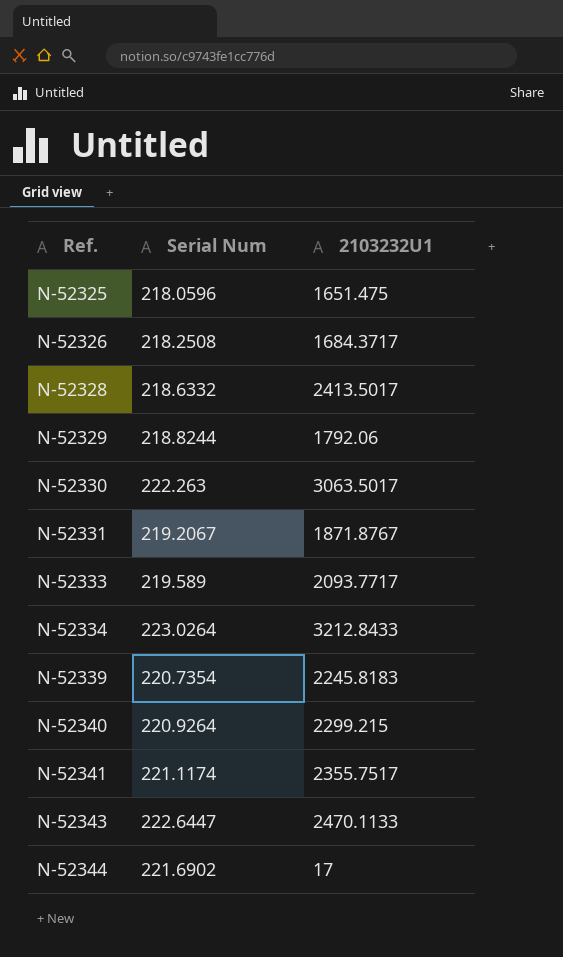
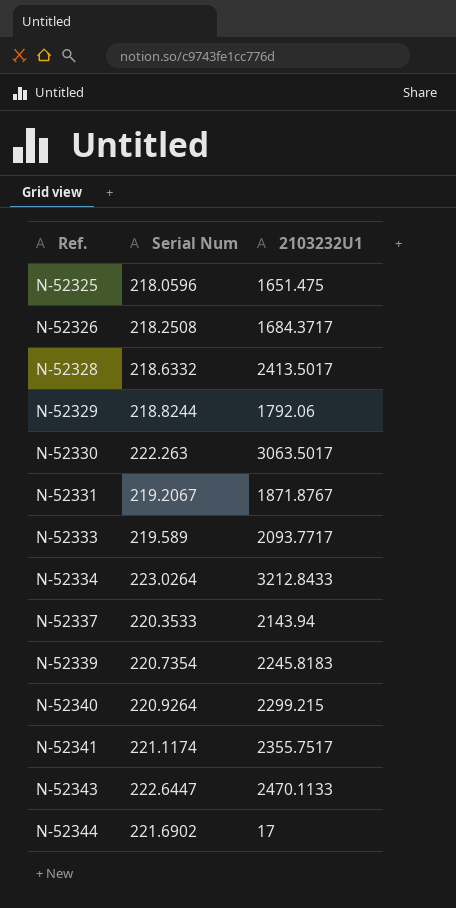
row N-52337: none -> 220.3533 | 2143.94

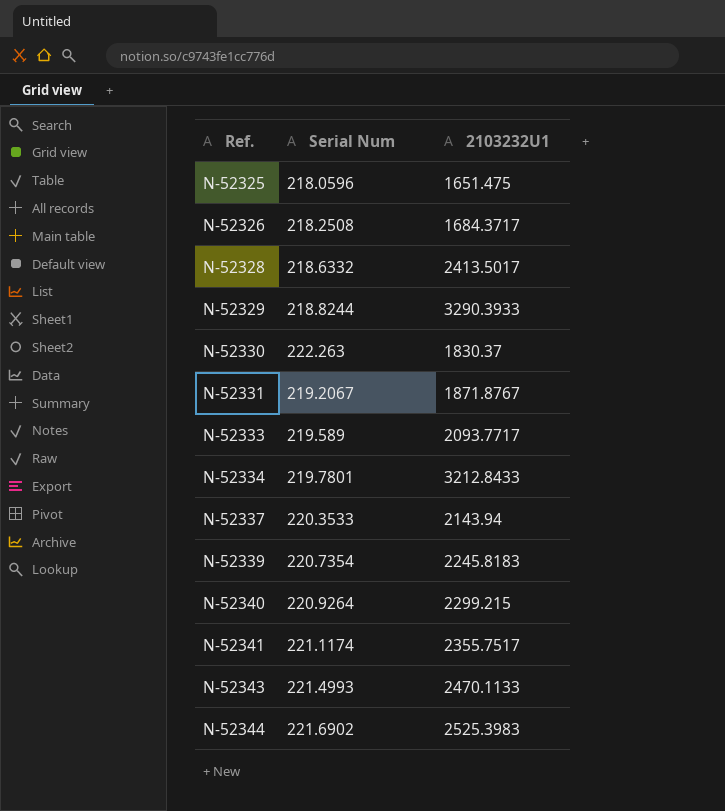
N-52329 | 2103232U1: 1792.06 -> 3290.3933
N-52330 | 2103232U1: 3063.5017 -> 1830.37
N-52334 | Serial Num: 223.0264 -> 219.7801
N-52343 | Serial Num: 222.6447 -> 221.4993
N-52344 | 2103232U1: 17 -> 2525.3983

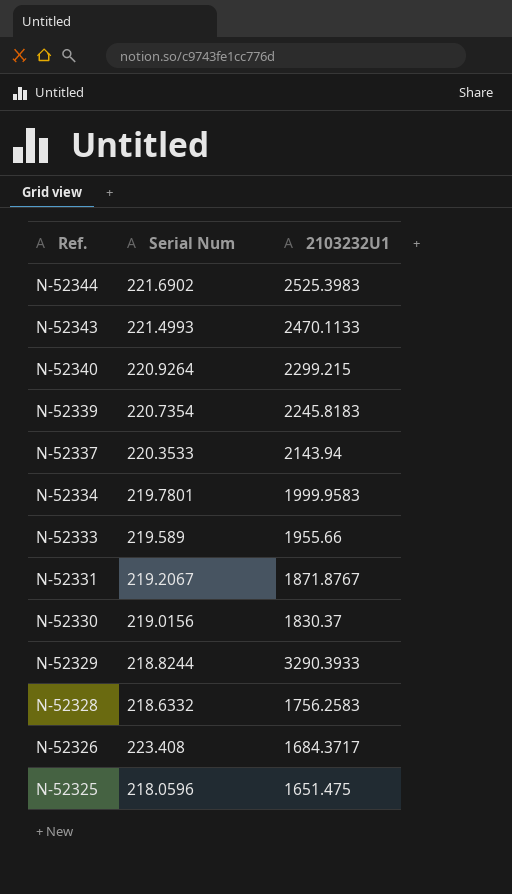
row order: Ref. ascending -> Ref. descending
row N-52341: 221.1174 | 2355.7517 -> none
N-52334 | 2103232U1: 3212.8433 -> 1999.9583
N-52333 | 2103232U1: 2093.7717 -> 1955.66
N-52330 | Serial Num: 222.263 -> 219.0156
N-52328 | 2103232U1: 2413.5017 -> 1756.2583
N-52326 | Serial Num: 218.2508 -> 223.408

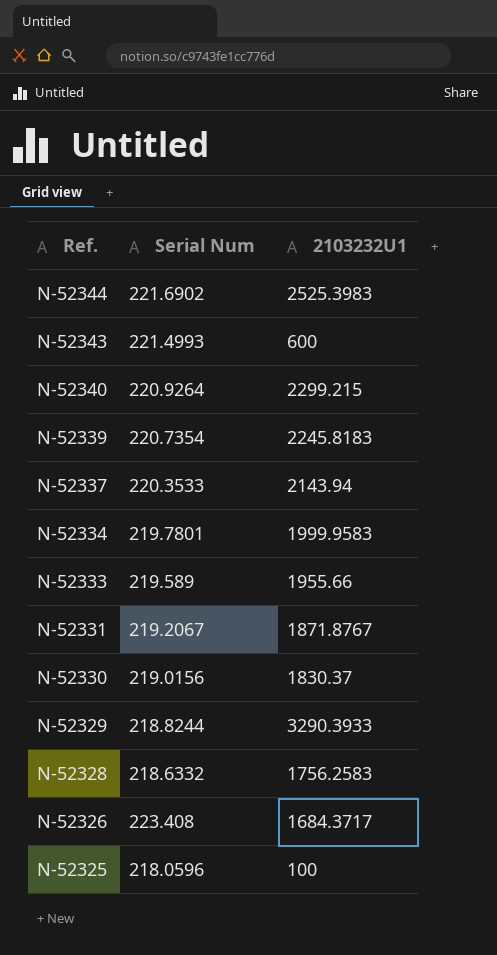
N-52343 | 2103232U1: 2470.1133 -> 600
N-52325 | 2103232U1: 1651.475 -> 100

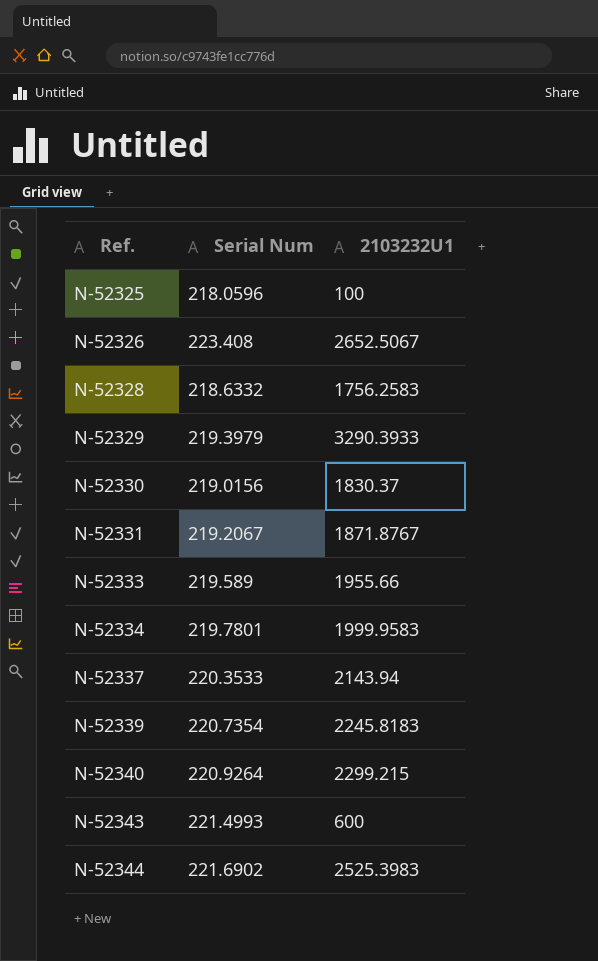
row order: Ref. descending -> Ref. ascending
N-52326 | 2103232U1: 1684.3717 -> 2652.5067
N-52329 | Serial Num: 218.8244 -> 219.3979

